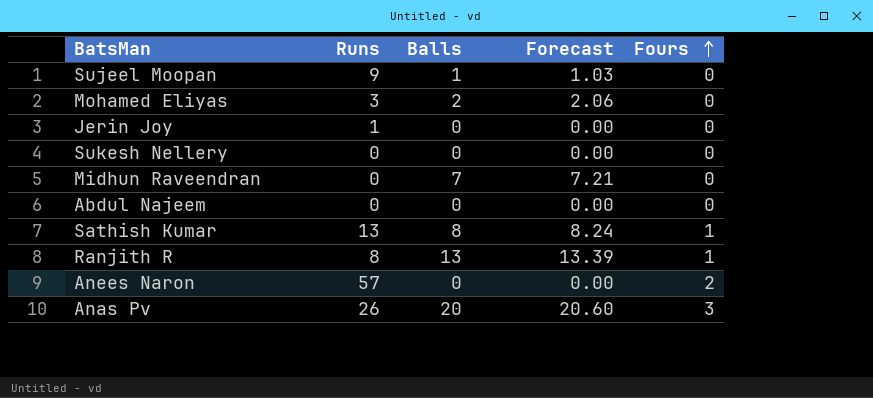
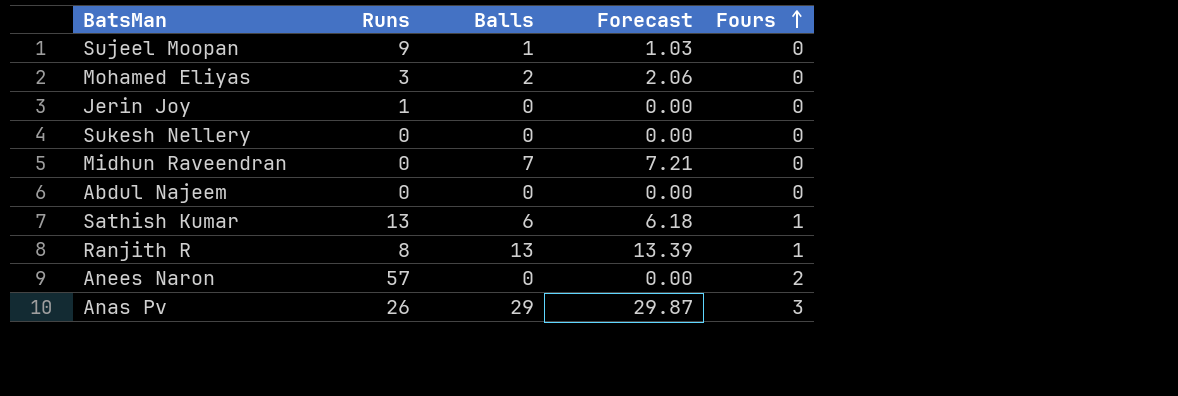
Sathish Kumar | Balls: 8 -> 6
Sathish Kumar | Forecast: 8.24 -> 6.18
Anas Pv | Balls: 20 -> 29
Anas Pv | Forecast: 20.60 -> 29.87

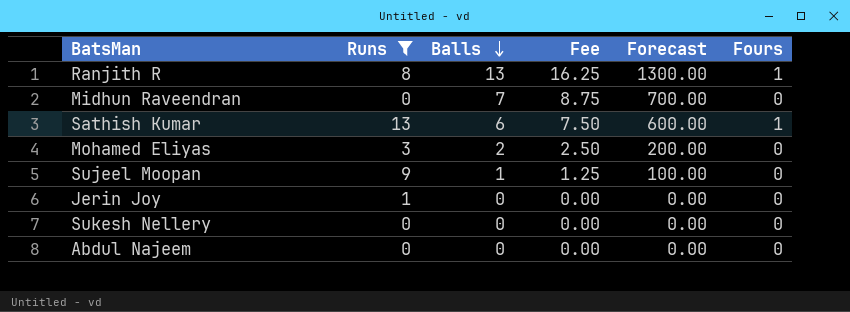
filter: none -> Runs <= 13
row order: Fours ascending -> Balls descending
column Fee | formula: none -> [Balls] * 1.25
column Forecast | formula: [Balls] * 1.03 -> [Balls] * 100

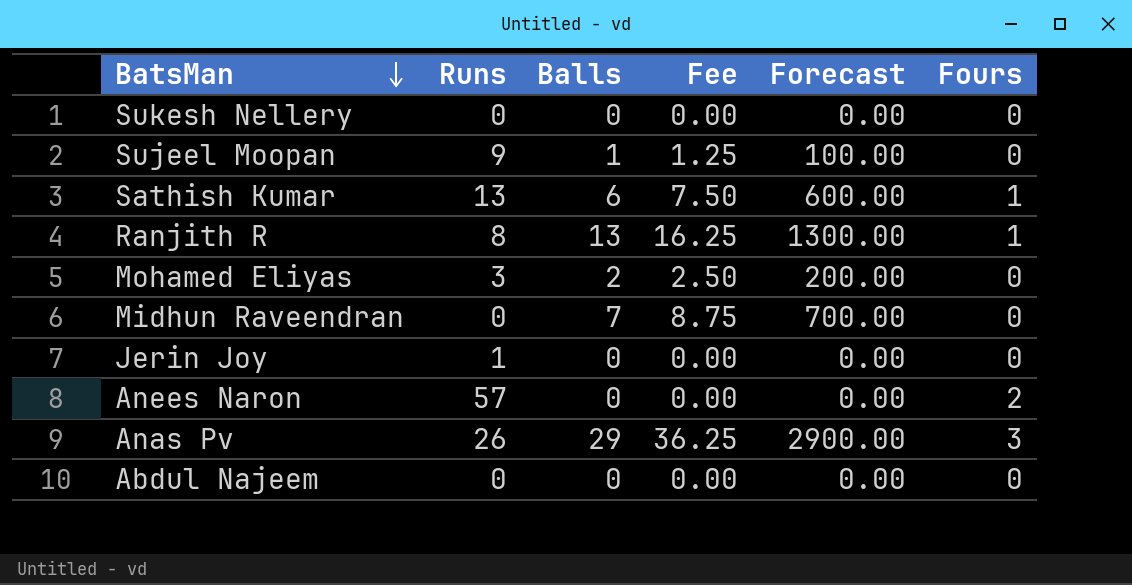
filter: Runs <= 13 -> none
row order: Balls descending -> BatsMan descending

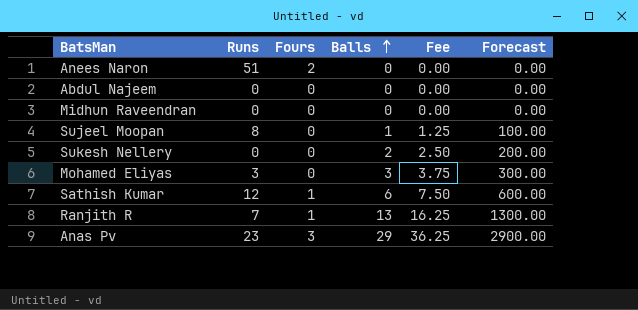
row order: BatsMan descending -> Balls ascending
column Fours | position: 6 -> 3
row Jerin Joy: 1 | 0 | 0.00 | 0.00 | 0 -> none
Anees Naron | Runs: 57 -> 51
Midhun Raveendran | Balls: 7 -> 0
Midhun Raveendran | Fee: 8.75 -> 0.00
Midhun Raveendran | Forecast: 700.00 -> 0.00
Sujeel Moopan | Runs: 9 -> 8
Sukesh Nellery | Balls: 0 -> 2
Sukesh Nellery | Fee: 0.00 -> 2.50
Sukesh Nellery | Forecast: 0.00 -> 200.00
Mohamed Eliyas | Balls: 2 -> 3
Mohamed Eliyas | Fee: 2.50 -> 3.75
Mohamed Eliyas | Forecast: 200.00 -> 300.00
Sathish Kumar | Runs: 13 -> 12
Ranjith R | Runs: 8 -> 7
Anas Pv | Runs: 26 -> 23

